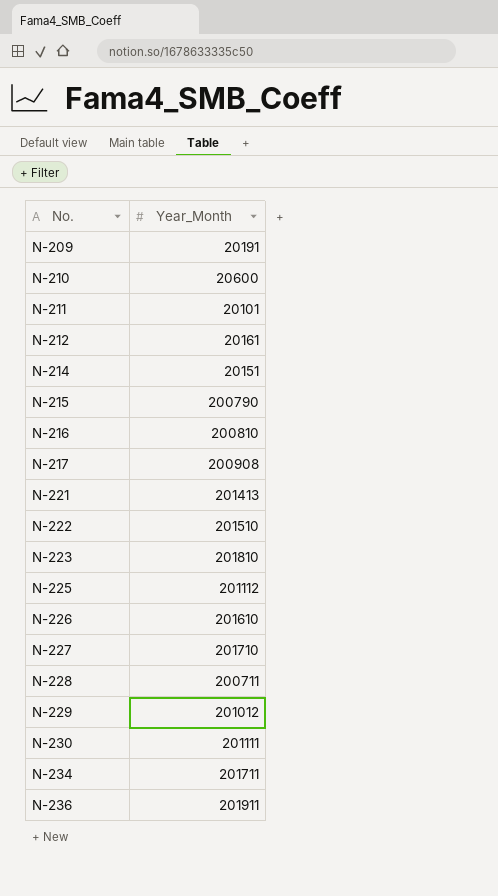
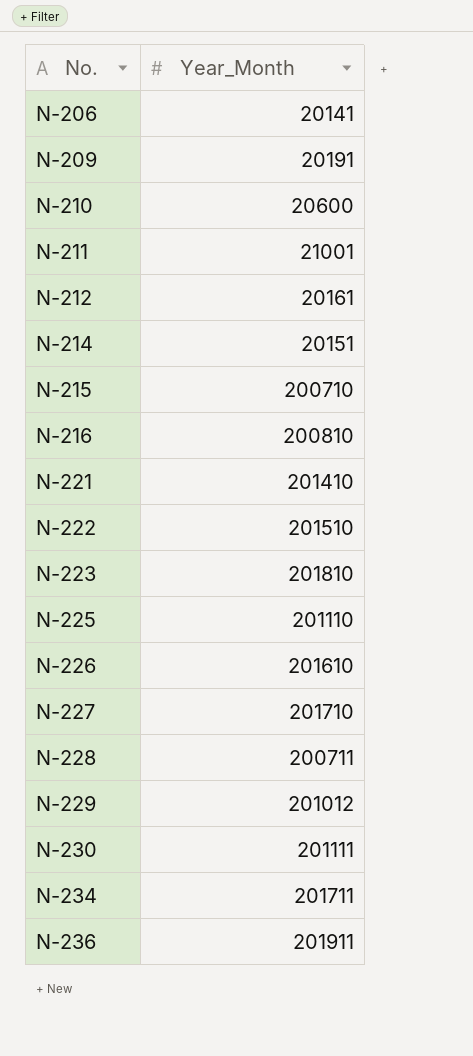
row N-217: 200908 -> none
row N-206: none -> 20141
N-211 | Year_Month: 20101 -> 21001
N-215 | Year_Month: 200790 -> 200710
N-221 | Year_Month: 201413 -> 201410
N-225 | Year_Month: 201112 -> 201110

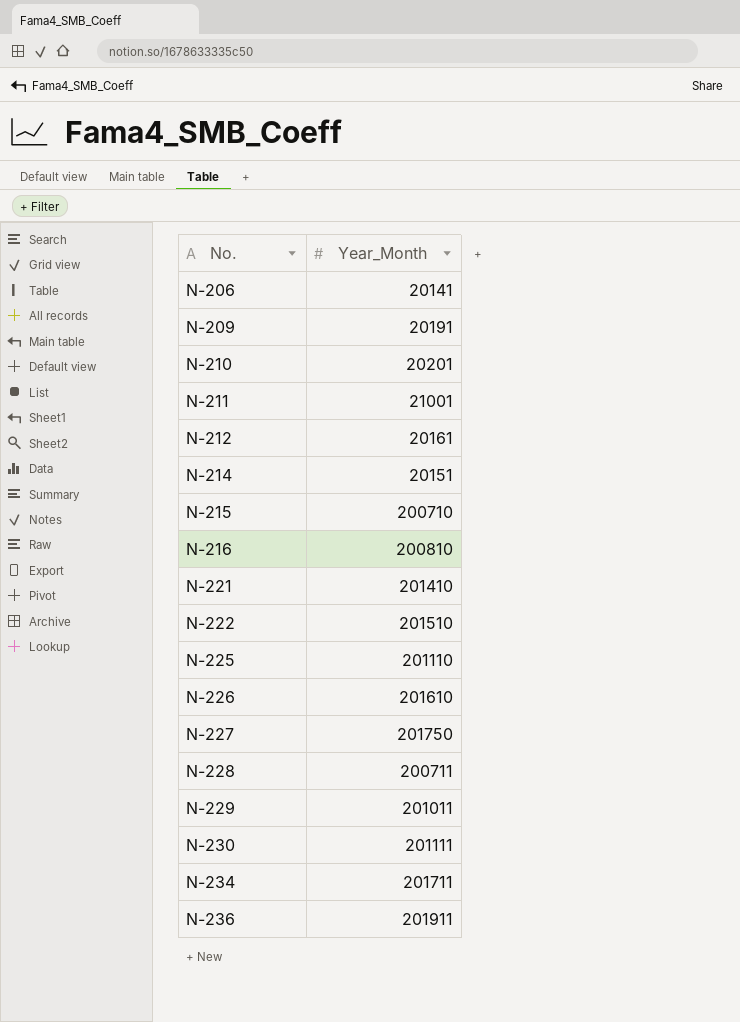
row N-223: 201810 -> none
N-210 | Year_Month: 20600 -> 20201
N-227 | Year_Month: 201710 -> 201750
N-229 | Year_Month: 201012 -> 201011

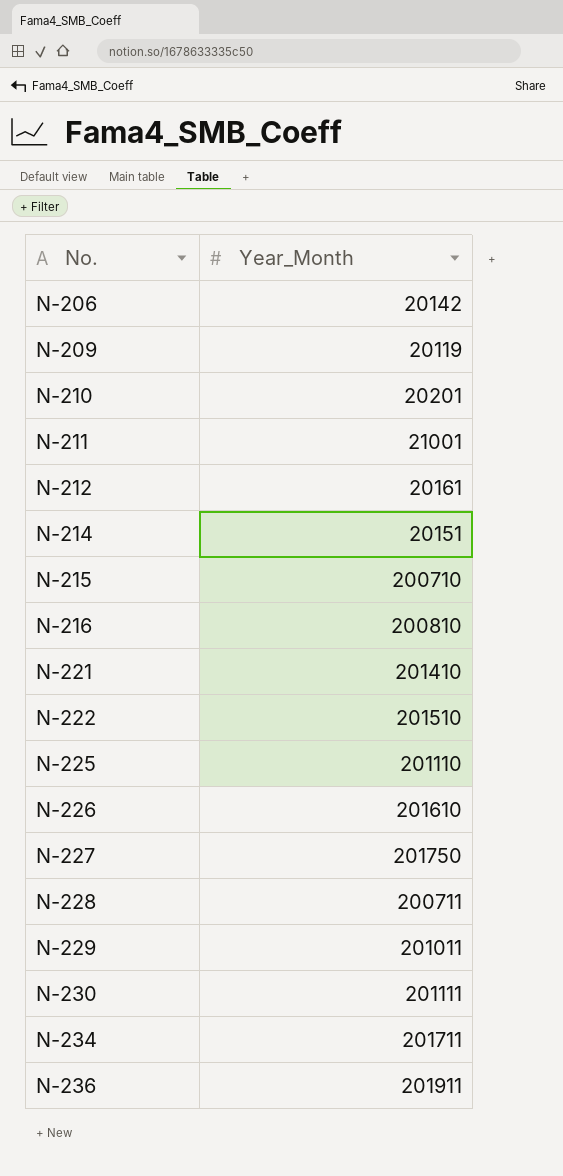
N-206 | Year_Month: 20141 -> 20142
N-209 | Year_Month: 20191 -> 20119

